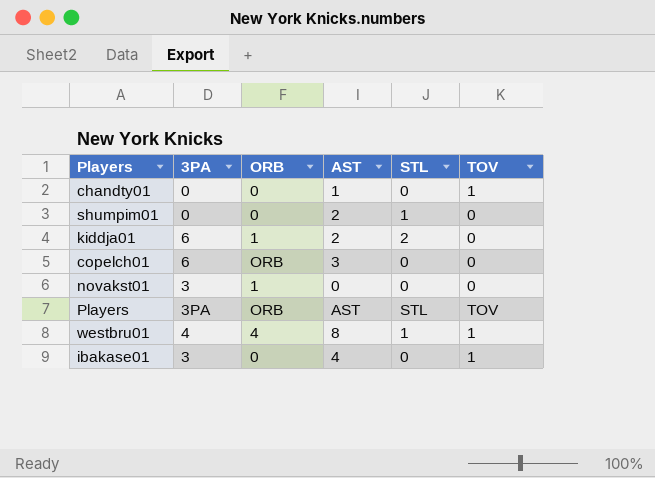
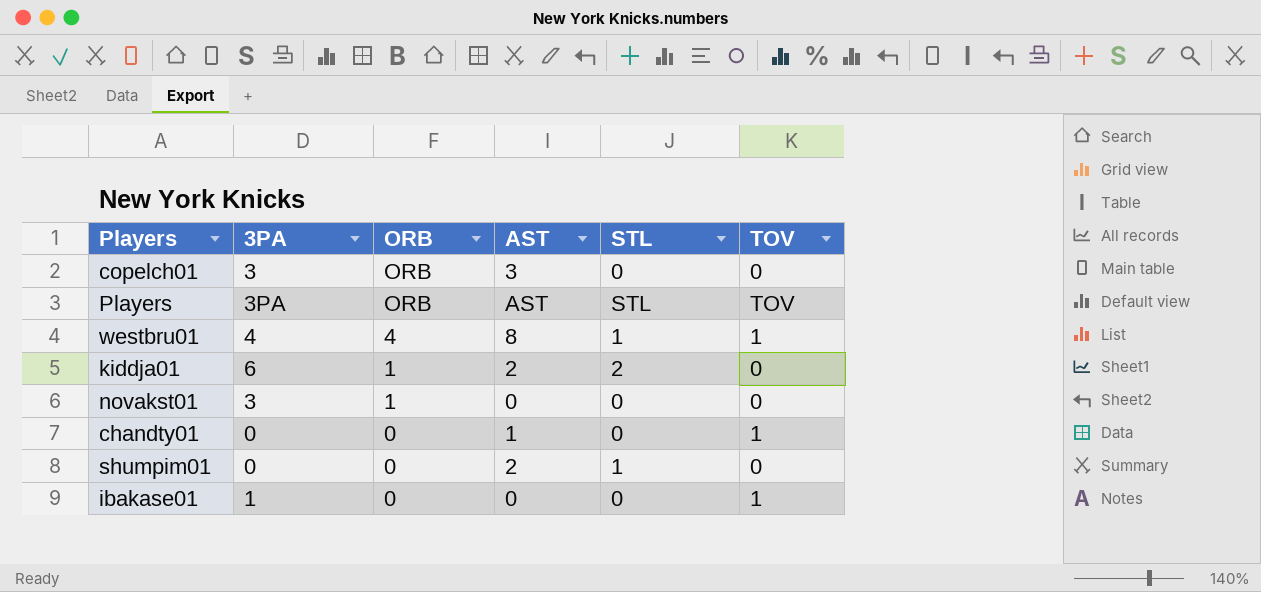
row order: none -> ORB descending
copelch01 | 3PA: 6 -> 3
ibakase01 | 3PA: 3 -> 1
ibakase01 | AST: 4 -> 0

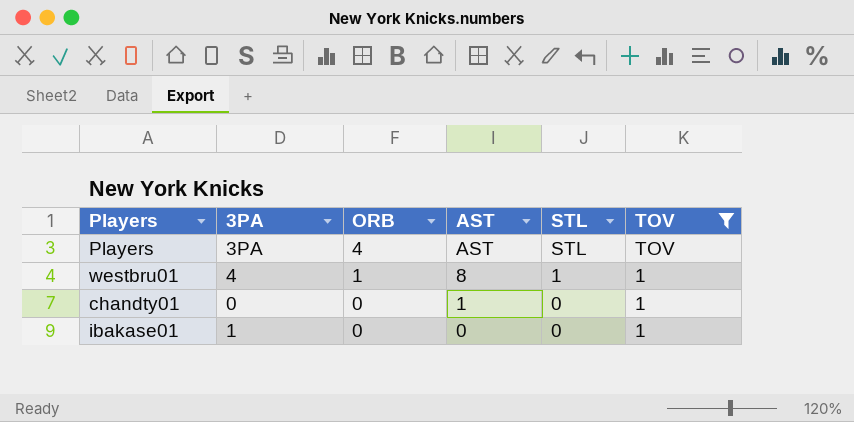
filter: none -> TOV != 0
Players | ORB: ORB -> 4
westbru01 | ORB: 4 -> 1

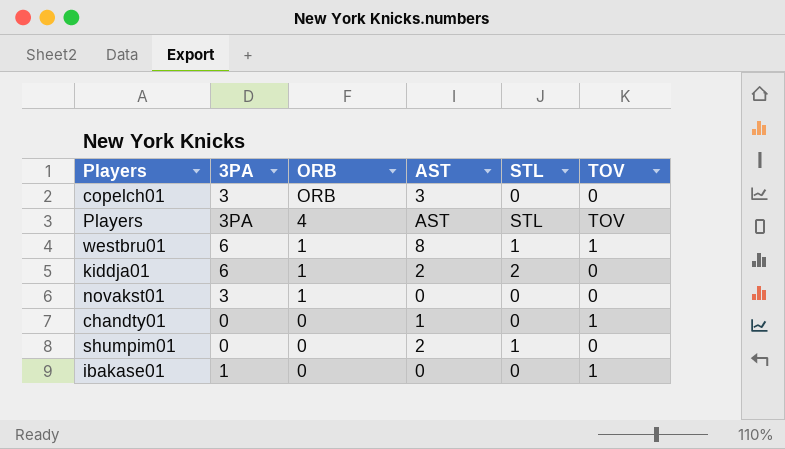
filter: TOV != 0 -> none
westbru01 | 3PA: 4 -> 6

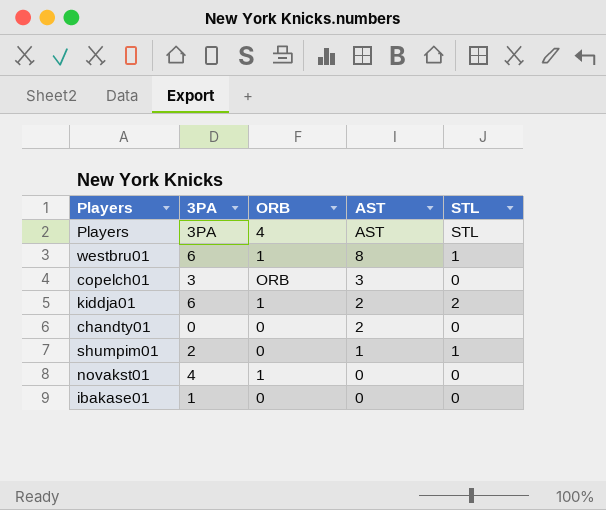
row order: ORB descending -> AST descending
column TOV | position: 6 -> none
chandty01 | AST: 1 -> 2
shumpim01 | 3PA: 0 -> 2
shumpim01 | AST: 2 -> 1
novakst01 | 3PA: 3 -> 4

